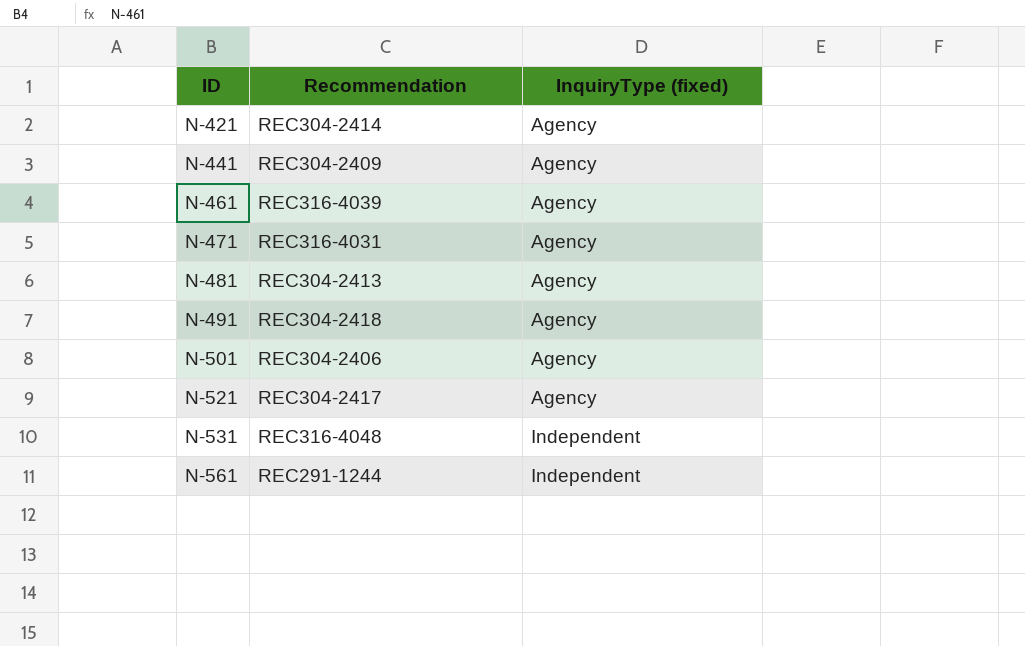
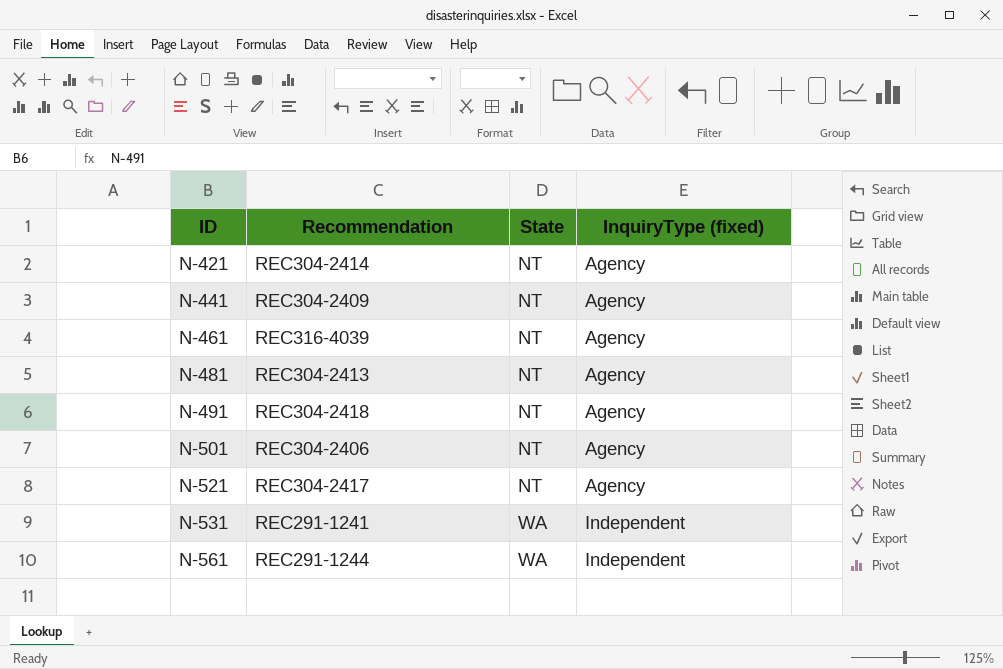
column State | position: none -> 3
row N-471: REC316-4031 | Agency -> none
N-531 | Recommendation: REC316-4048 -> REC291-1241

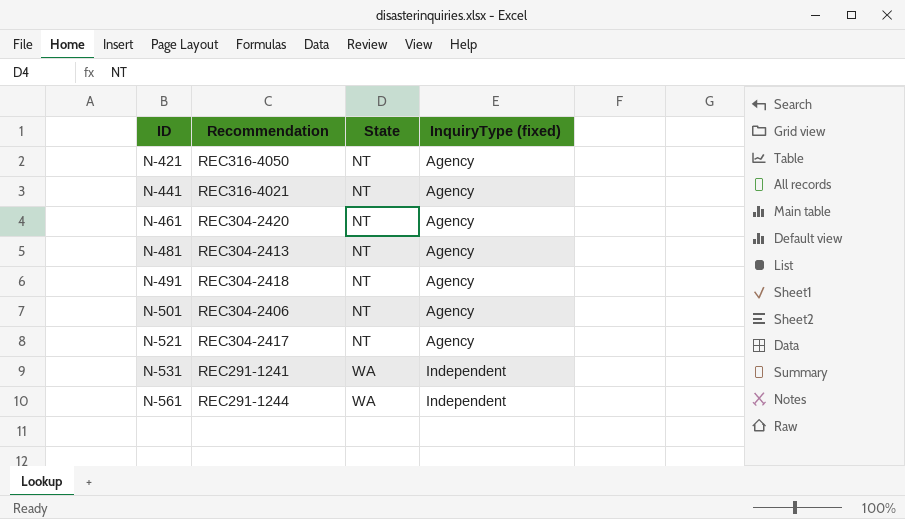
N-421 | Recommendation: REC304-2414 -> REC316-4050
N-441 | Recommendation: REC304-2409 -> REC316-4021
N-461 | Recommendation: REC316-4039 -> REC304-2420

